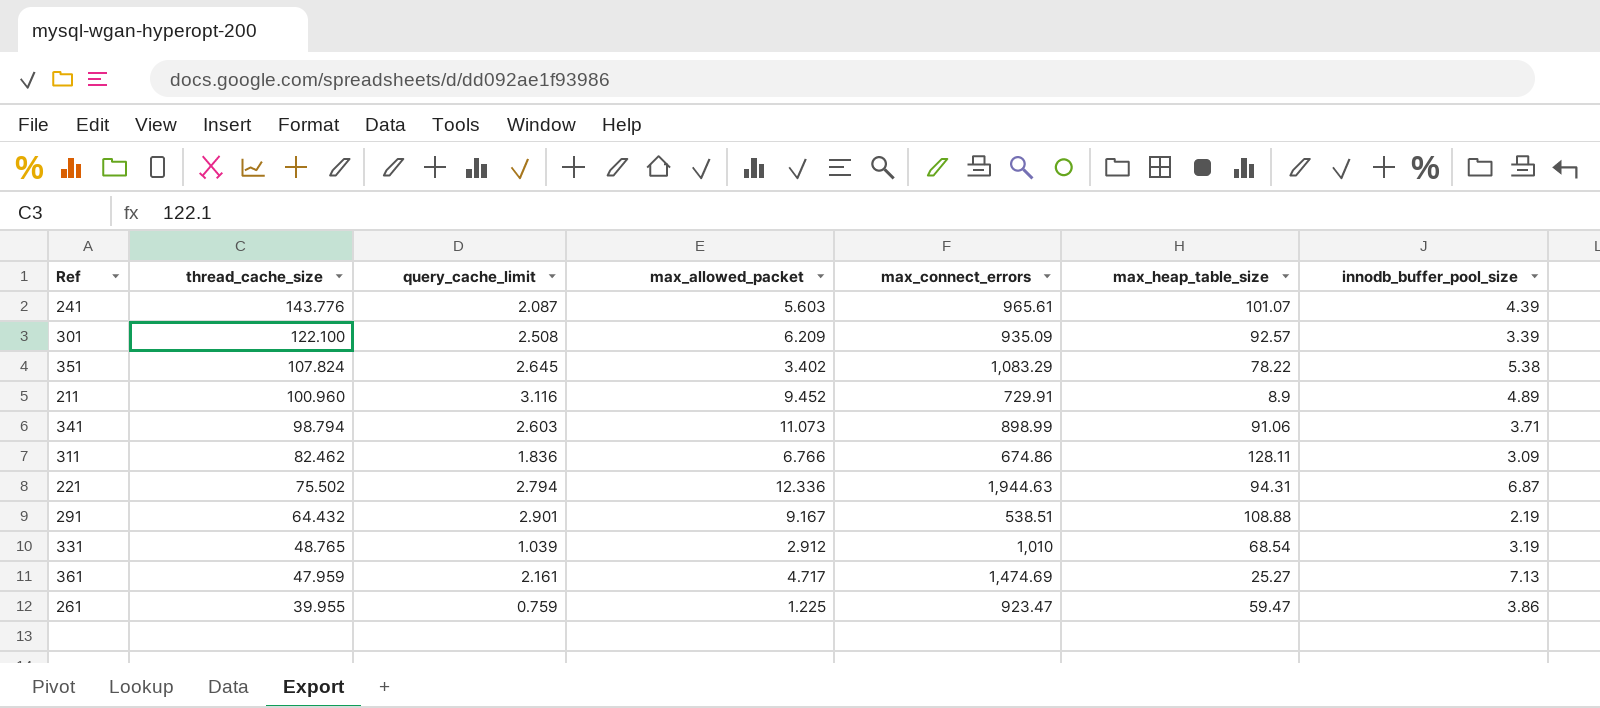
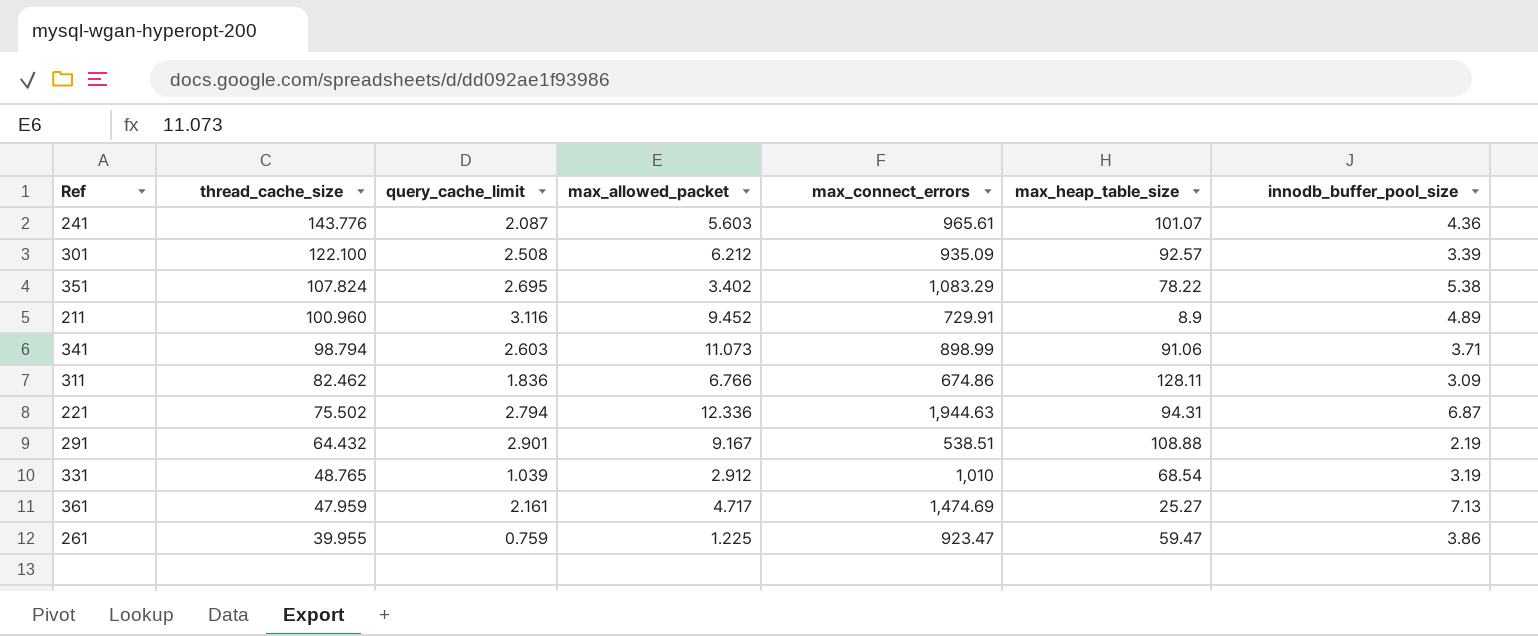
241 | innodb_buffer_pool_size: 4.39 -> 4.36
301 | max_allowed_packet: 6.209 -> 6.212
351 | query_cache_limit: 2.645 -> 2.695

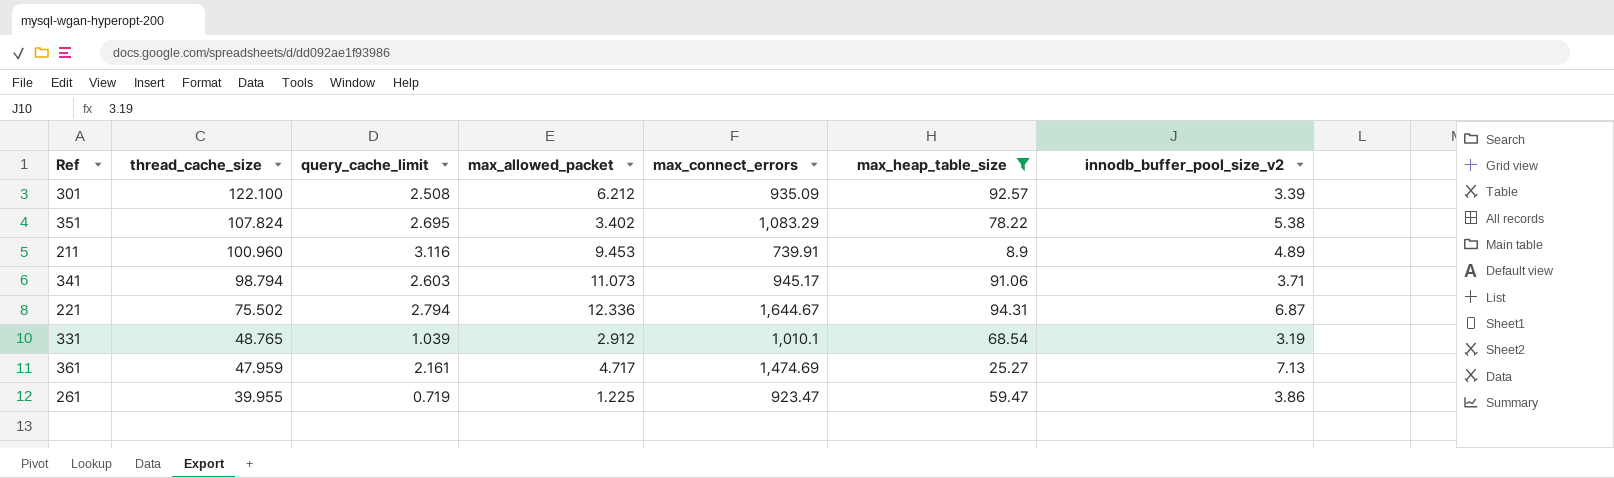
filter: none -> max_heap_table_size <= 94.31
column name: innodb_buffer_pool_size -> innodb_buffer_pool_size_v2
211 | max_allowed_packet: 9.452 -> 9.453
211 | max_connect_errors: 729.91 -> 739.91
341 | max_connect_errors: 898.99 -> 945.17
221 | max_connect_errors: 1,944.63 -> 1,644.67
331 | max_connect_errors: 1,010 -> 1,010.1
261 | query_cache_limit: 0.759 -> 0.719

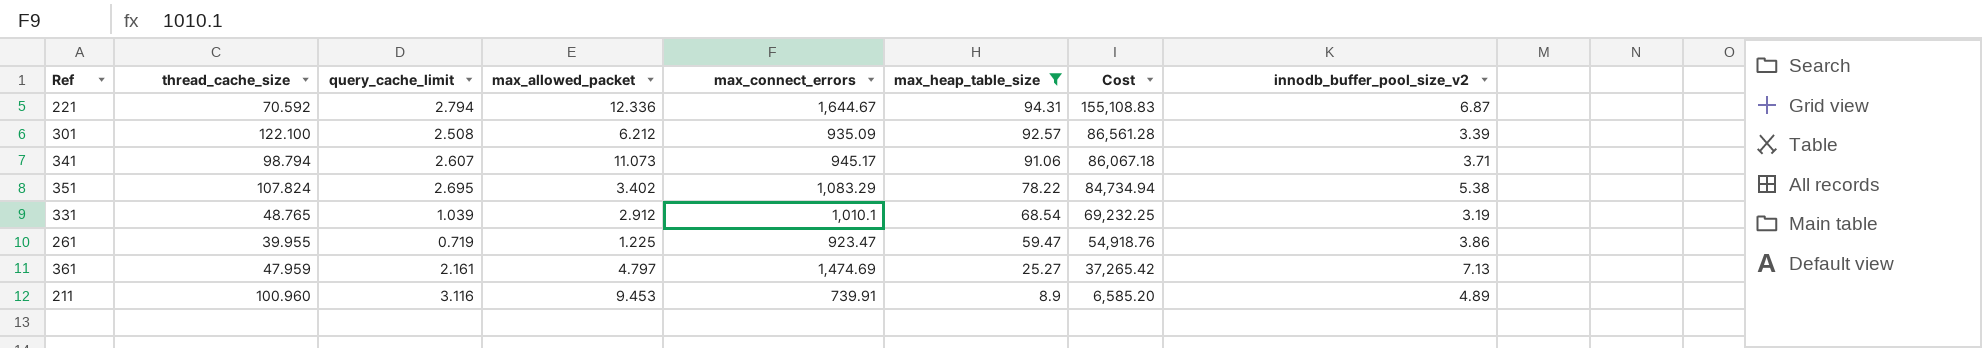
row order: thread_cache_size descending -> max_heap_table_size descending
column Cost | formula: none -> [max_connect_errors] * [max_heap_table_size]
221 | thread_cache_size: 75.502 -> 70.592
341 | query_cache_limit: 2.603 -> 2.607
361 | max_allowed_packet: 4.717 -> 4.797

